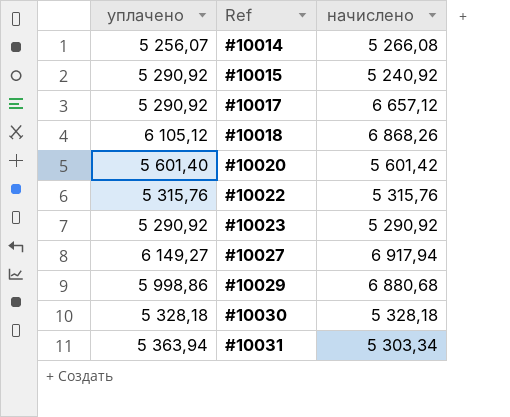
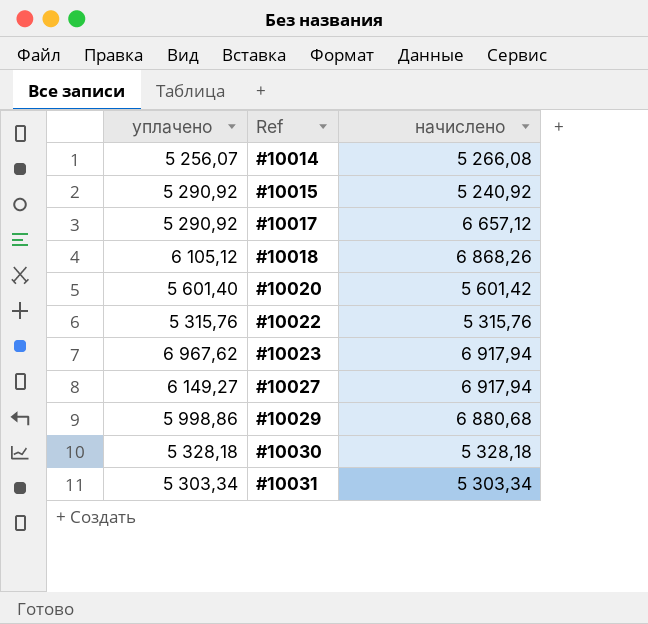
#10023 | уплачено: 5 290,92 -> 6 967,62
#10023 | начислено: 5 290,92 -> 6 917,94
#10031 | уплачено: 5 363,94 -> 5 303,34

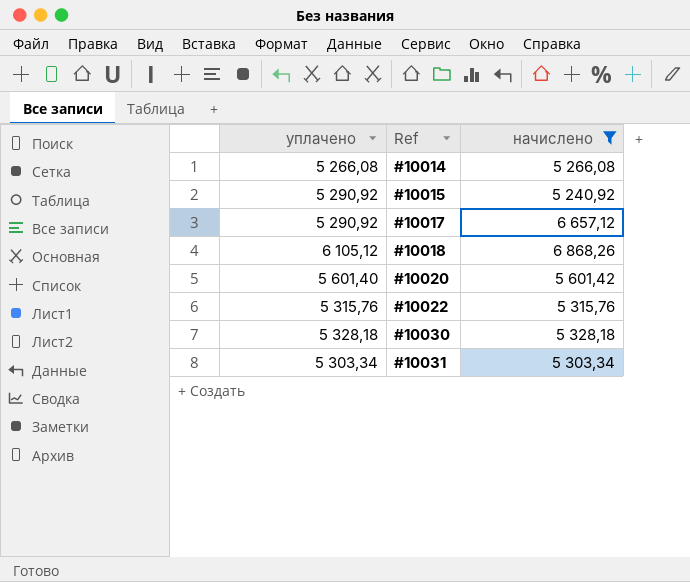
filter: none -> начислено <= 6 868,26
#10014 | уплачено: 5 256,07 -> 5 266,08

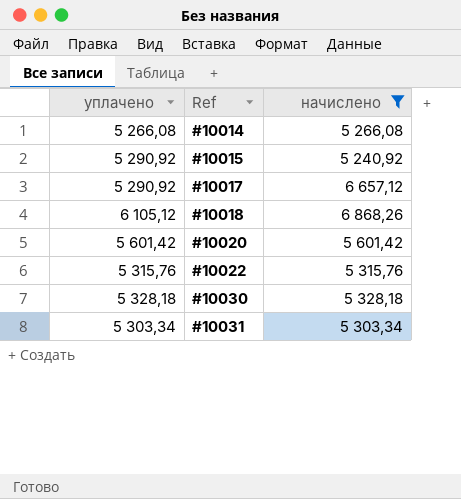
#10020 | уплачено: 5 601,40 -> 5 601,42

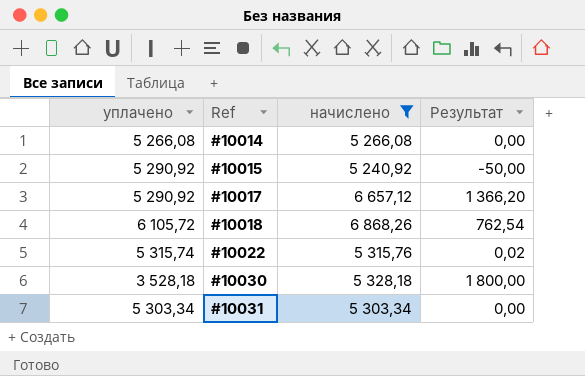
column Результат | formula: none -> [начислено] - [уплачено]
row #10020: 5 601,42 | 5 601,42 -> none
#10018 | уплачено: 6 105,12 -> 6 105,72
#10022 | уплачено: 5 315,76 -> 5 315,74
#10030 | уплачено: 5 328,18 -> 3 528,18

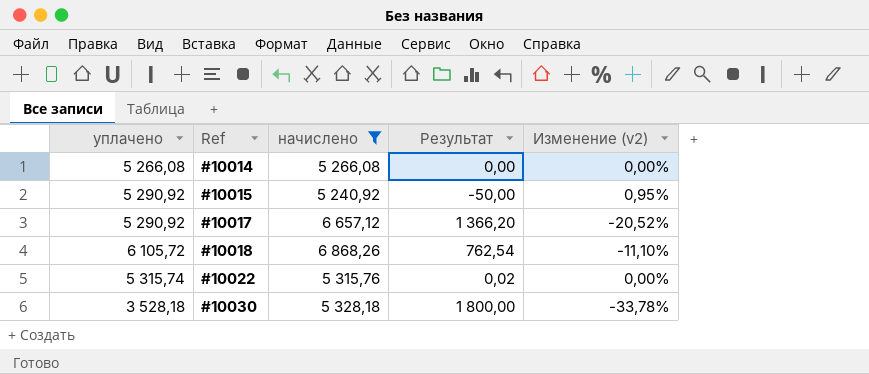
column Изменение (v2) | formula: none -> ([уплачено] - [начислено]) / [начислено]
row #10031: 5 303,34 | 5 303,34 | 0,00 -> none

